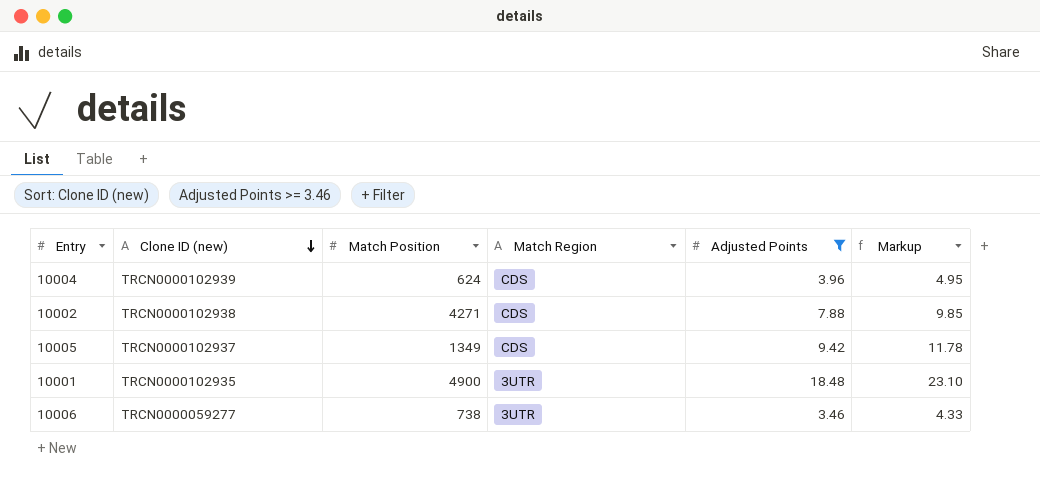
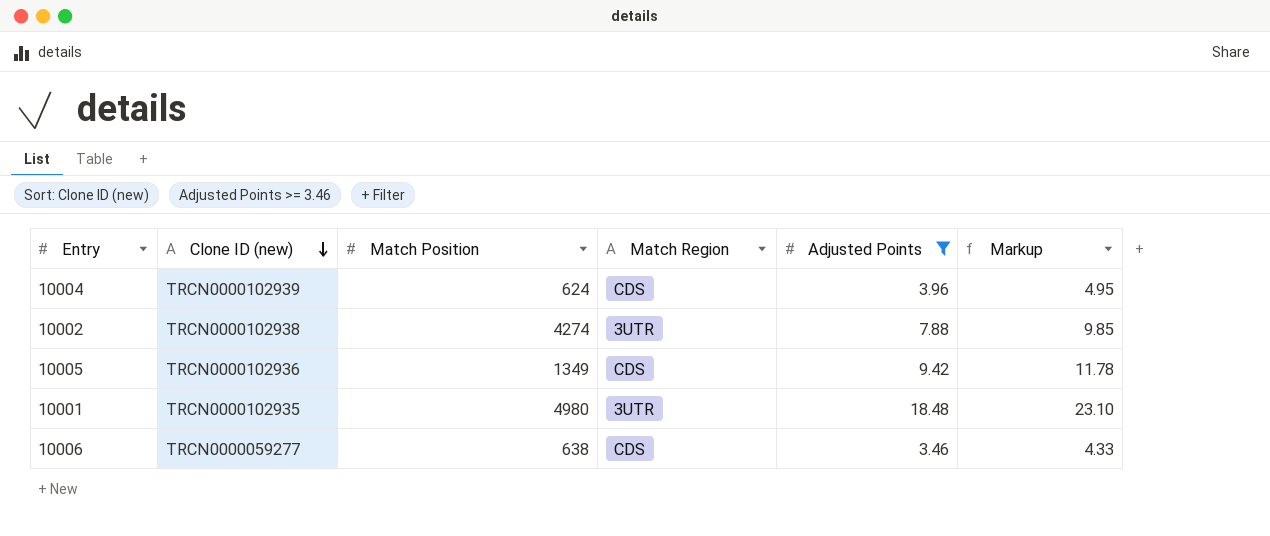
10002 | Match Position: 4271 -> 4274
10002 | Match Region: CDS -> 3UTR
10005 | Clone ID (new): TRCN0000102937 -> TRCN0000102936
10001 | Match Position: 4900 -> 4980
10006 | Match Position: 738 -> 638
10006 | Match Region: 3UTR -> CDS

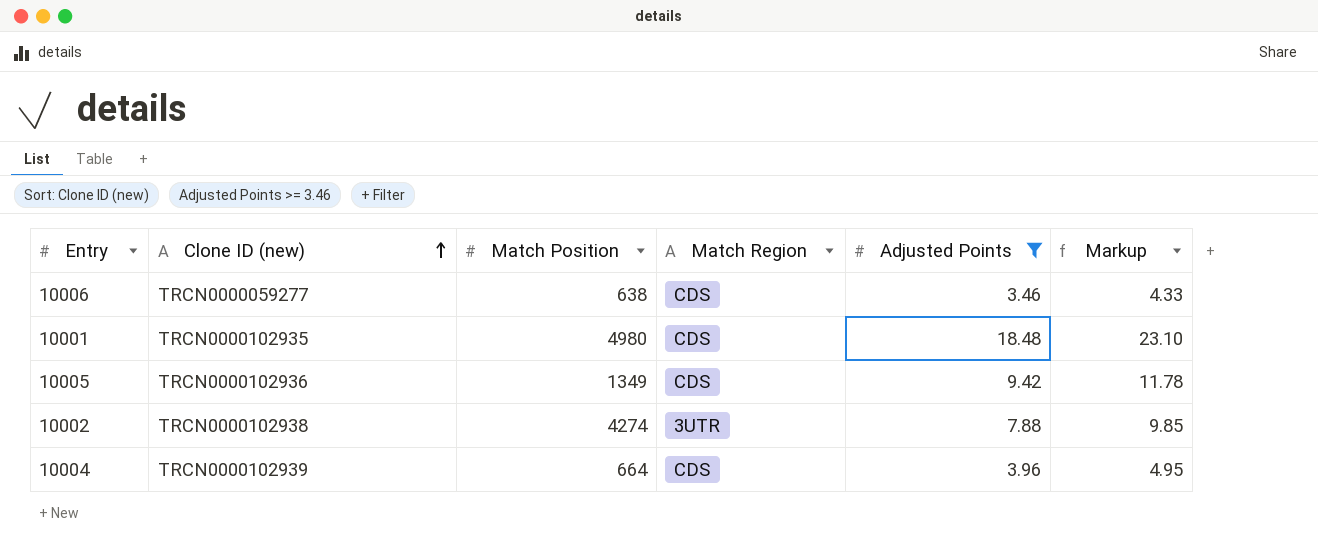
row order: Clone ID (new) descending -> Clone ID (new) ascending
10001 | Match Region: 3UTR -> CDS
10004 | Match Position: 624 -> 664

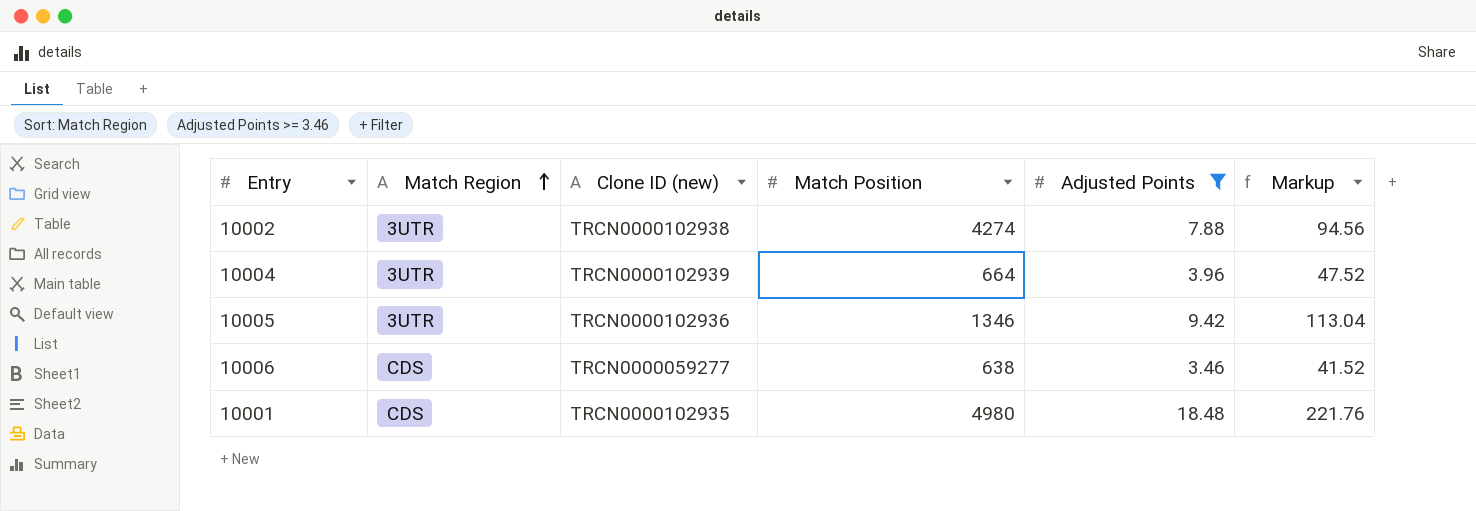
row order: Clone ID (new) ascending -> Match Region ascending
column Match Region | position: 4 -> 2
column Markup | formula: [Adjusted Points] * 1.25 -> [Adjusted Points] * 12
10004 | Match Region: CDS -> 3UTR
10005 | Match Region: CDS -> 3UTR
10005 | Match Position: 1349 -> 1346

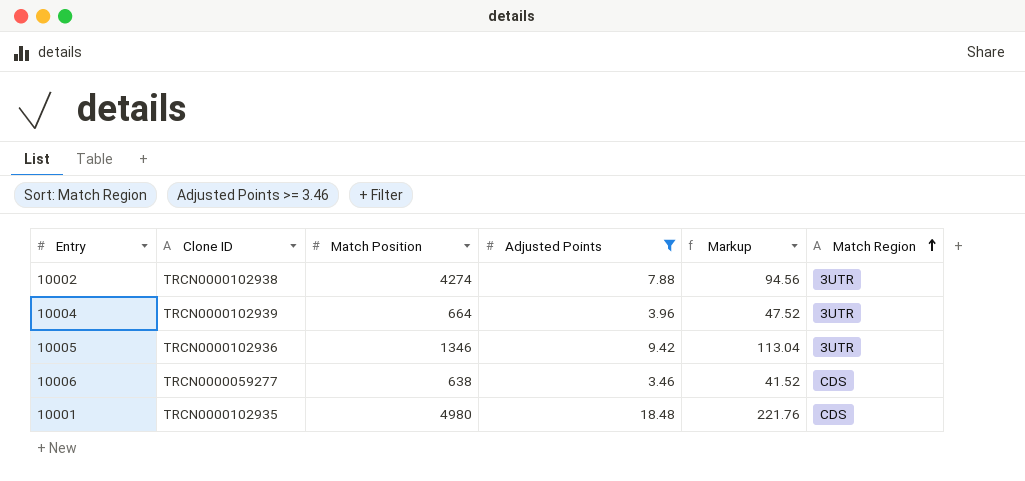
column name: Clone ID (new) -> Clone ID
column Match Region | position: 2 -> 6

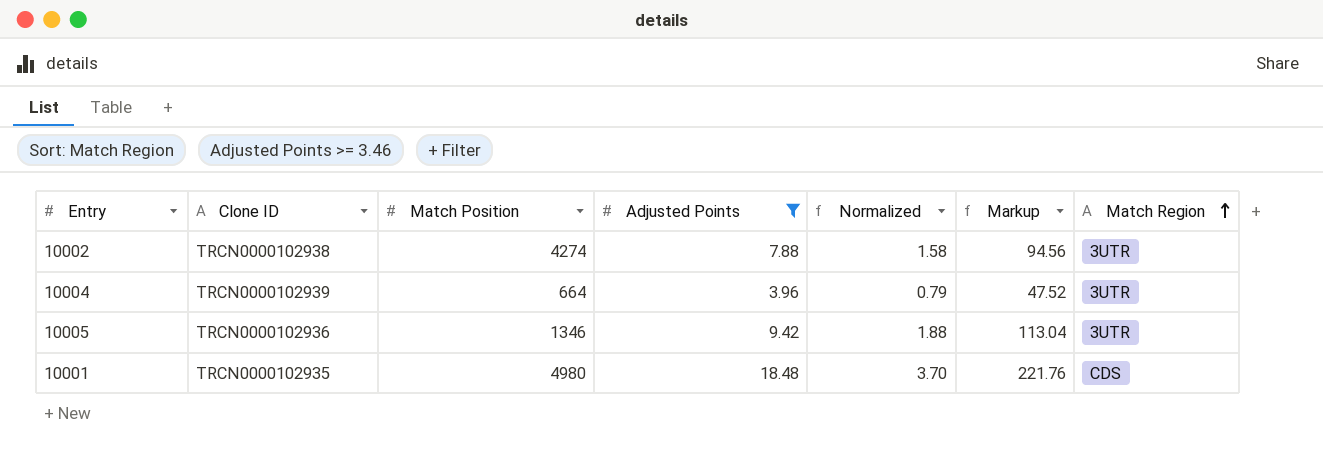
column Normalized | formula: none -> [Adjusted Points] * 0.2
row 10006: TRCN0000059277 | 638 | 3.46 | 41.52 | CDS -> none

